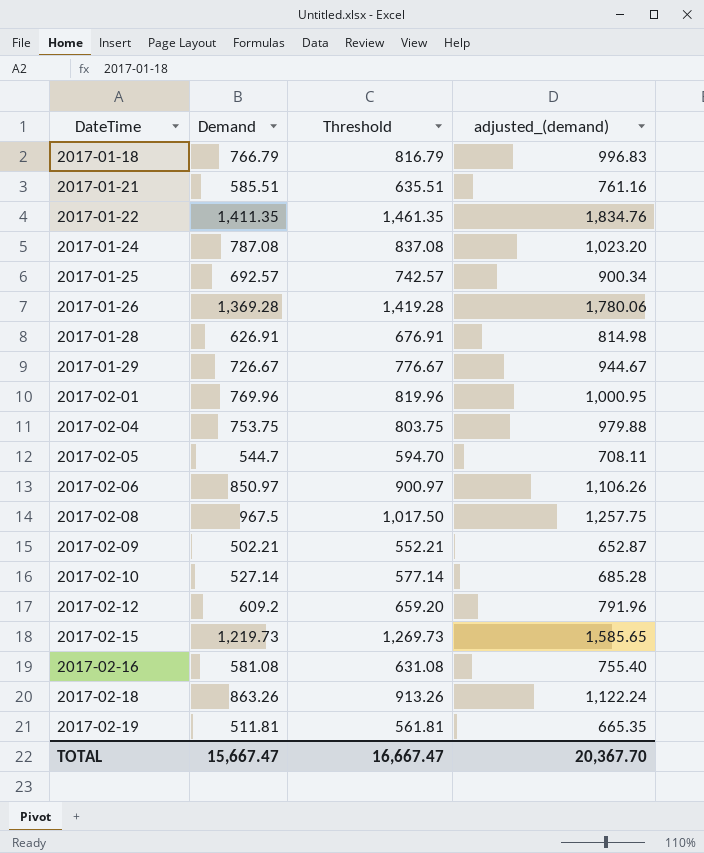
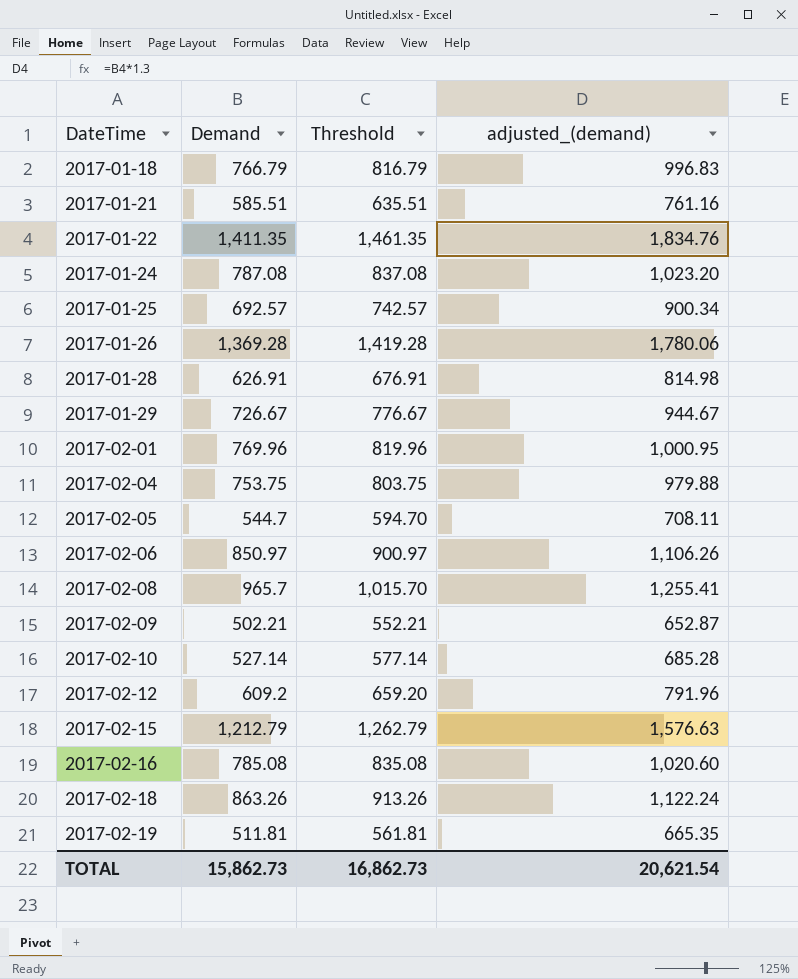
2017-02-08 | Demand: 967.5 -> 965.7
2017-02-08 | Threshold: 1,017.50 -> 1,015.70
2017-02-08 | adjusted_(demand): 1,257.75 -> 1,255.41
2017-02-15 | Demand: 1,219.73 -> 1,212.79
2017-02-15 | Threshold: 1,269.73 -> 1,262.79
2017-02-15 | adjusted_(demand): 1,585.65 -> 1,576.63
2017-02-16 | Demand: 581.08 -> 785.08
2017-02-16 | Threshold: 631.08 -> 835.08
2017-02-16 | adjusted_(demand): 755.40 -> 1,020.60
TOTAL | Demand: 15,667.47 -> 15,862.73
TOTAL | Threshold: 16,667.47 -> 16,862.73
TOTAL | adjusted_(demand): 20,367.70 -> 20,621.54

